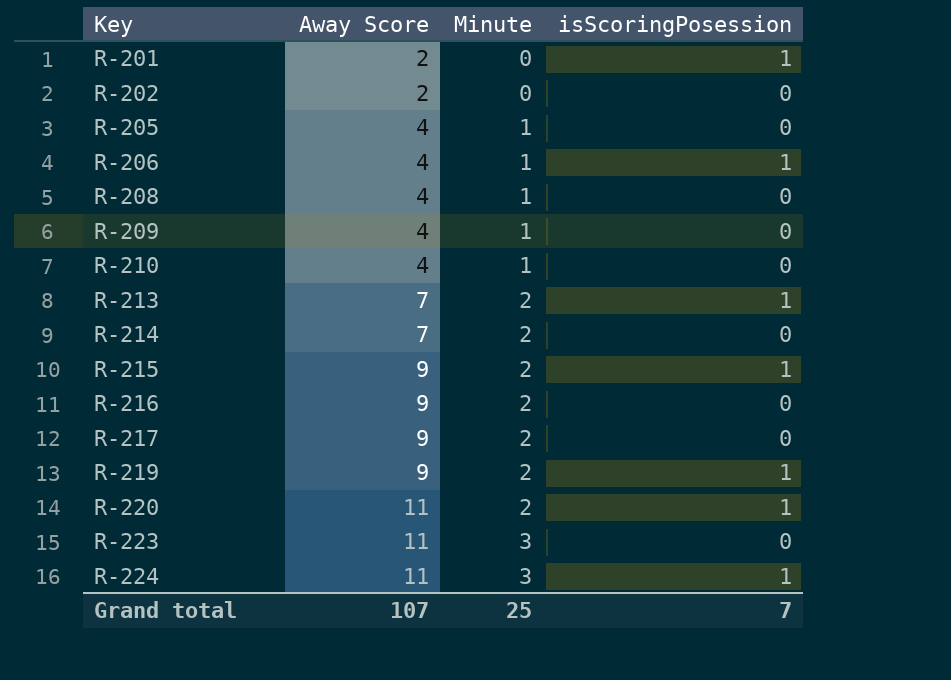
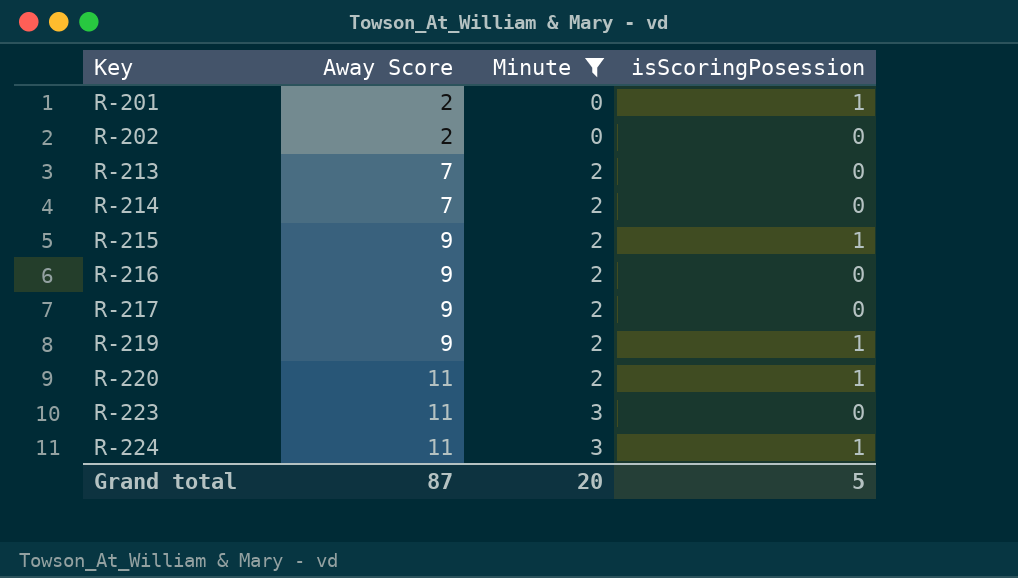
filter: none -> Minute != 1
R-213 | isScoringPosession: 1 -> 0
Grand total | Away Score: 107 -> 87
Grand total | Minute: 25 -> 20
Grand total | isScoringPosession: 7 -> 5

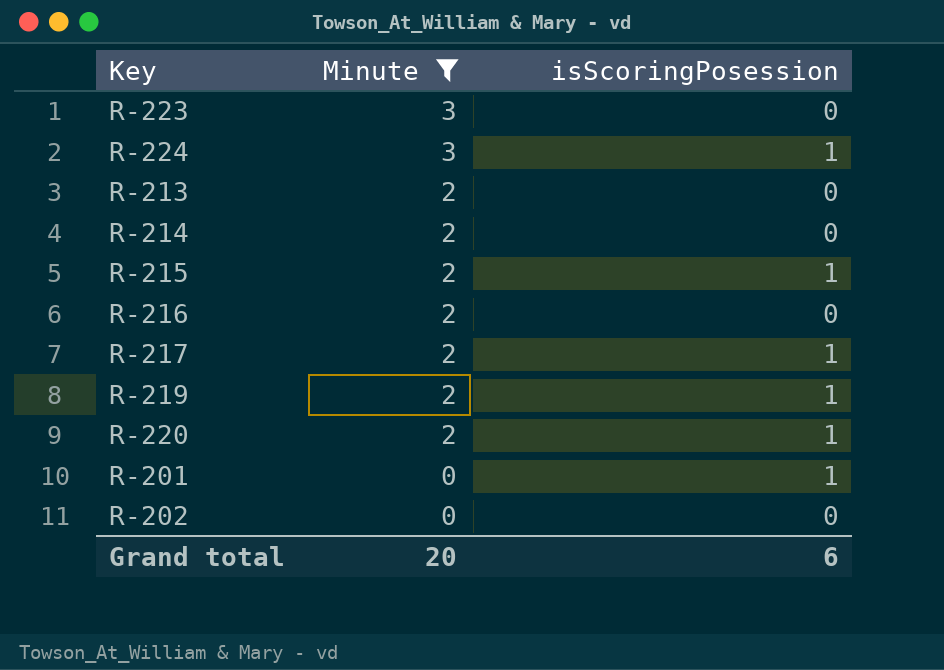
row order: Key ascending -> Minute descending
column Away Score | position: 2 -> none
R-217 | isScoringPosession: 0 -> 1
Grand total | isScoringPosession: 5 -> 6

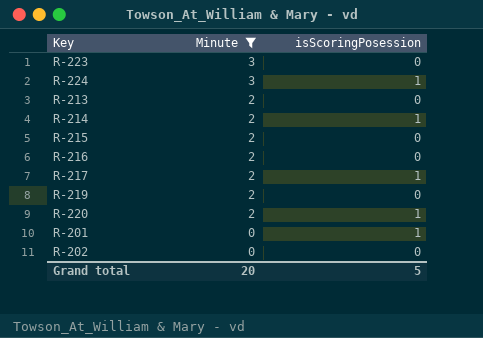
R-214 | isScoringPosession: 0 -> 1
R-215 | isScoringPosession: 1 -> 0
R-219 | isScoringPosession: 1 -> 0
Grand total | isScoringPosession: 6 -> 5

